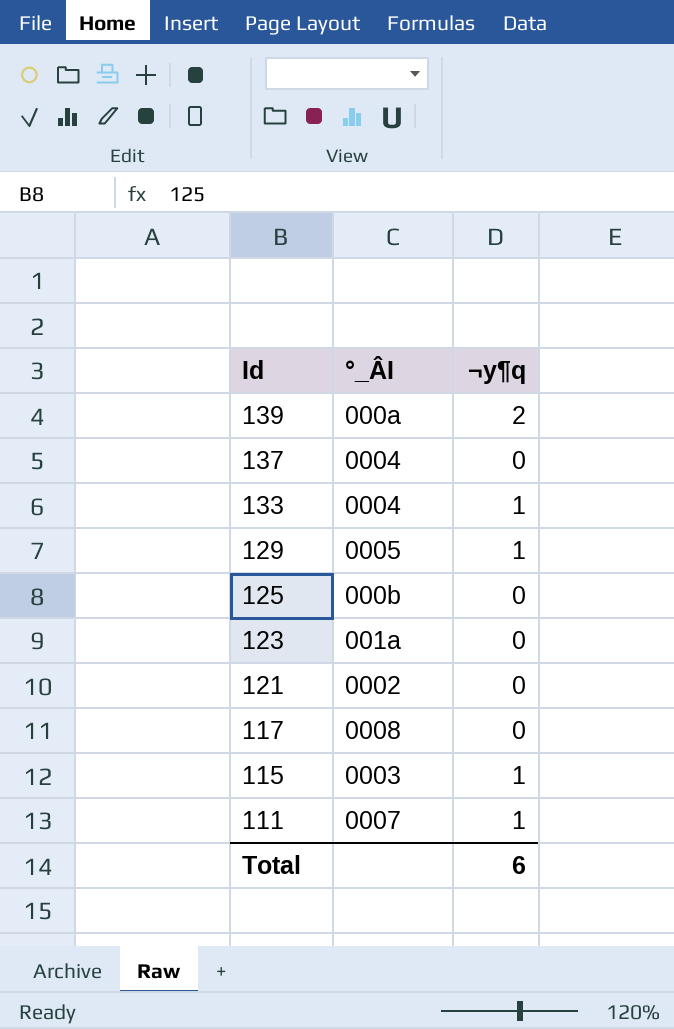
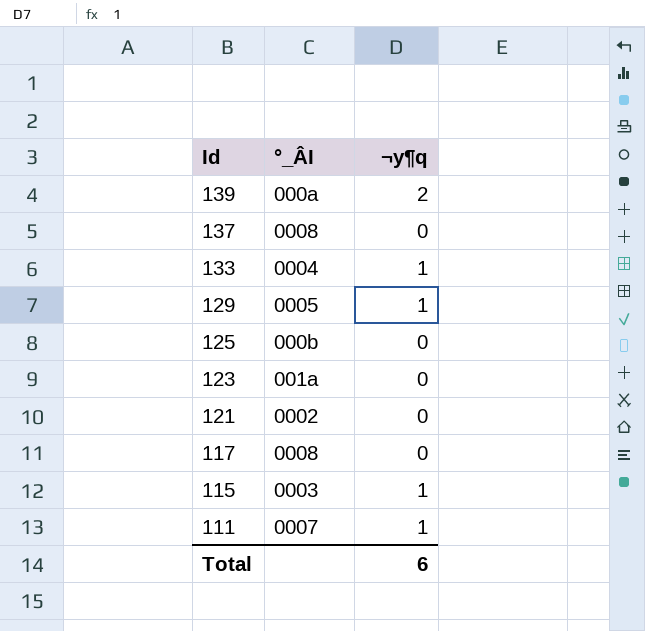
137 | °_ÂI: 0004 -> 0008

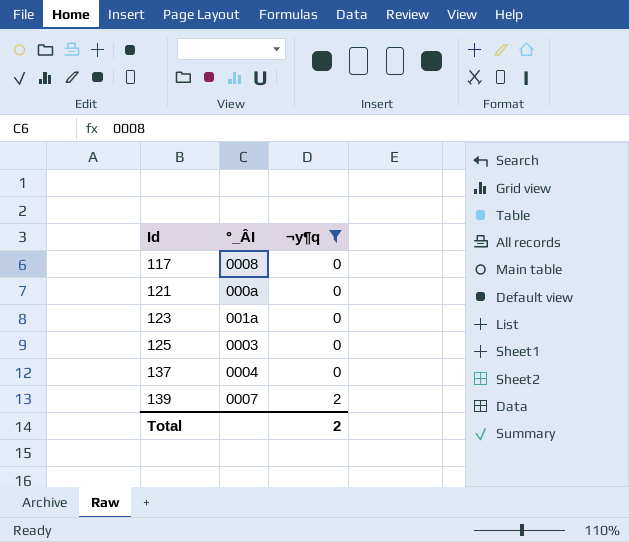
filter: none -> ¬y¶q != 1
row order: Id descending -> Id ascending
121 | °_ÂI: 0002 -> 000a
125 | °_ÂI: 000b -> 0003
137 | °_ÂI: 0008 -> 0004
139 | °_ÂI: 000a -> 0007
Total | ¬y¶q: 6 -> 2

